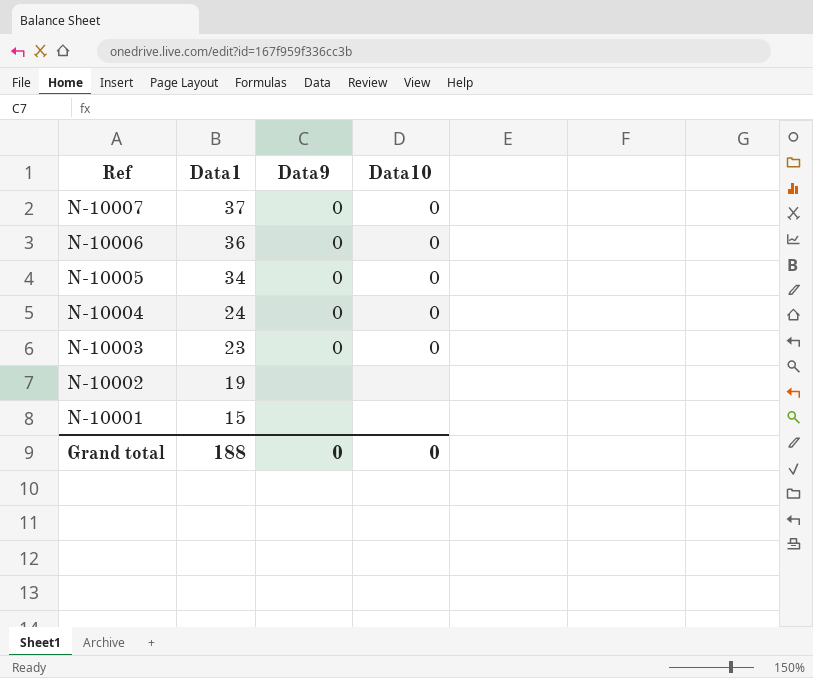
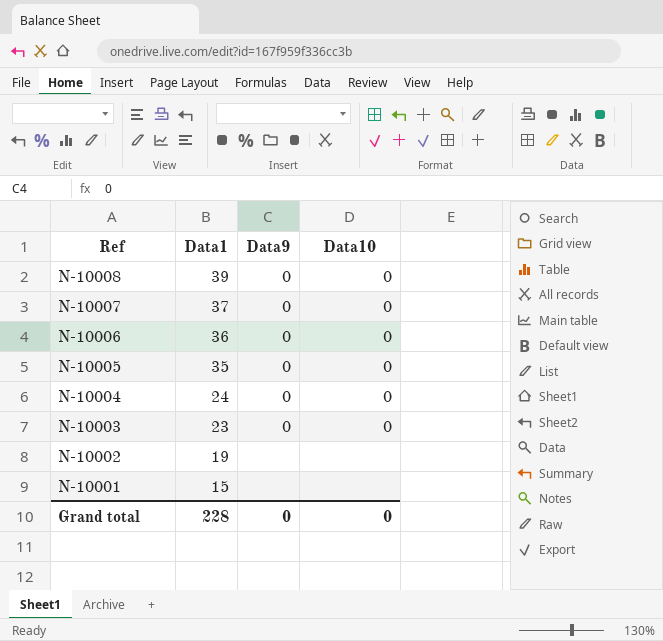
row N-10008: none -> 39 | 0 | 0
N-10005 | Data1: 34 -> 35
Grand total | Data1: 188 -> 228

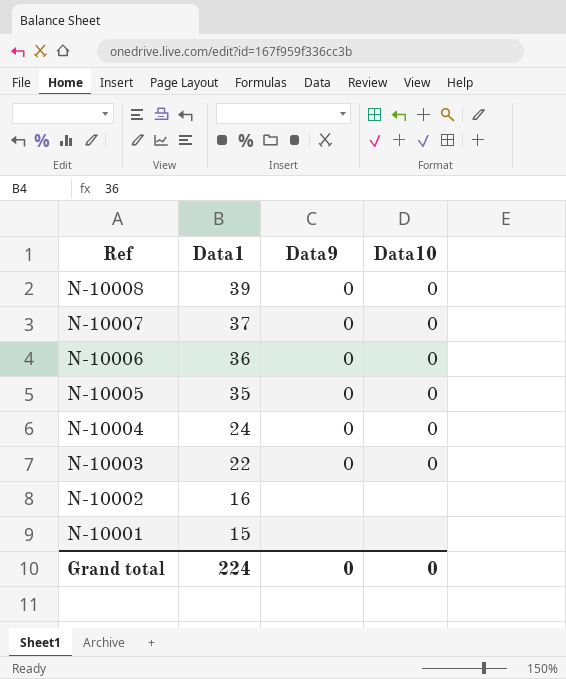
N-10003 | Data1: 23 -> 22
N-10002 | Data1: 19 -> 16
Grand total | Data1: 228 -> 224

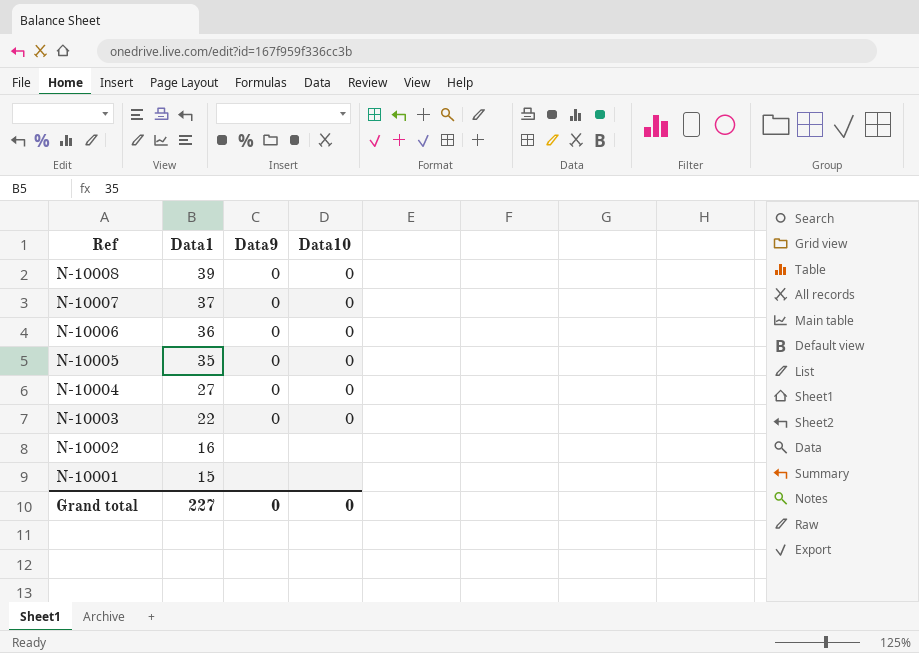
N-10004 | Data1: 24 -> 27
Grand total | Data1: 224 -> 227

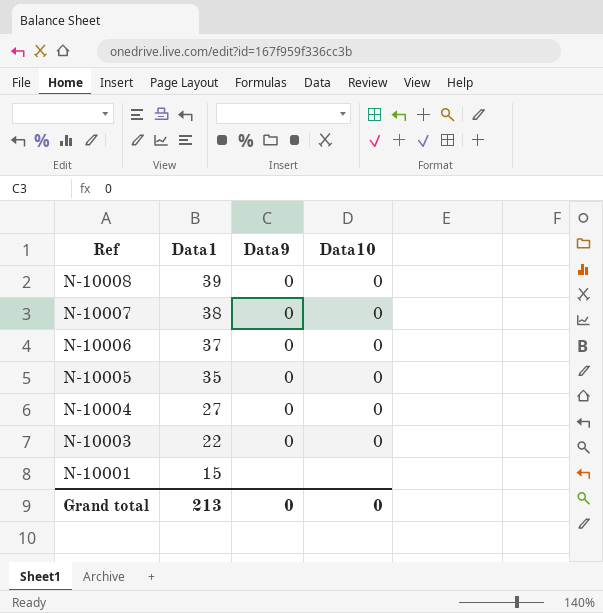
row N-10002: 16 | none | none -> none
N-10007 | Data1: 37 -> 38
N-10006 | Data1: 36 -> 37
Grand total | Data1: 227 -> 213

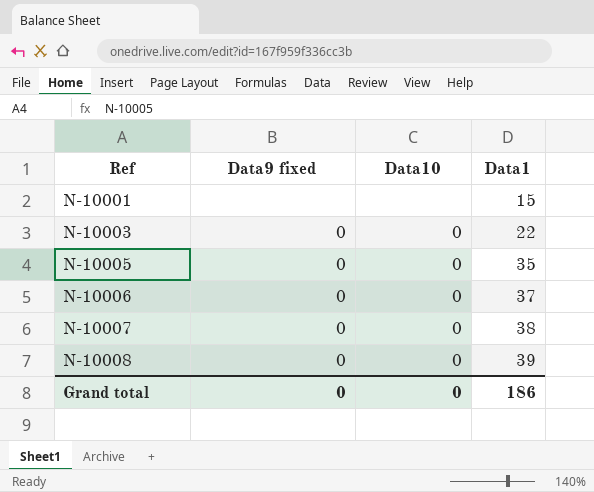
row order: Ref descending -> Ref ascending
column name: Data9 -> Data9 fixed
column Data1 | position: 2 -> 4
row N-10004: 27 | 0 | 0 -> none
Grand total | Data1: 213 -> 186

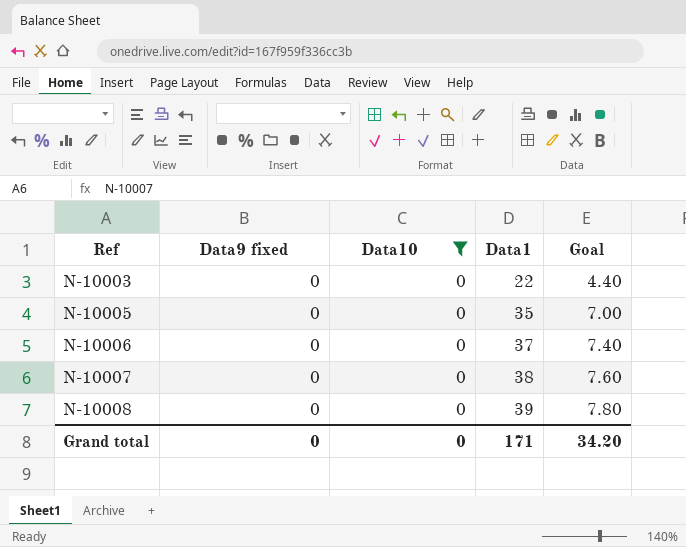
filter: none -> Data10 = 0
column Goal | formula: none -> [Data1] * 0.2
Grand total | Data1: 186 -> 171

